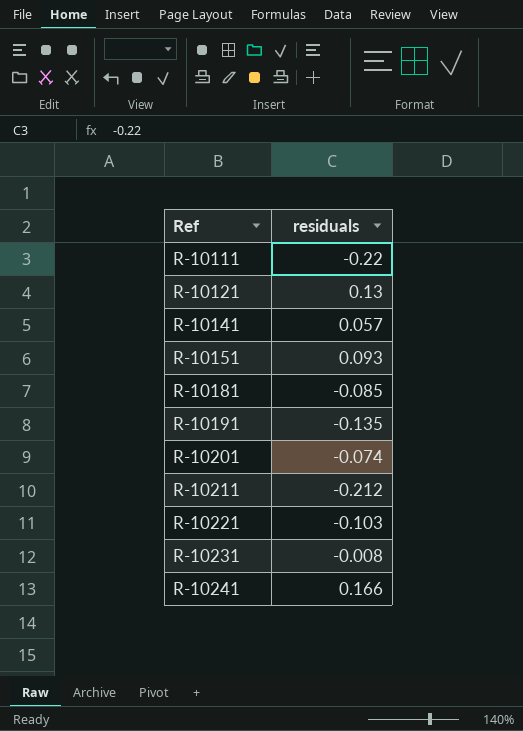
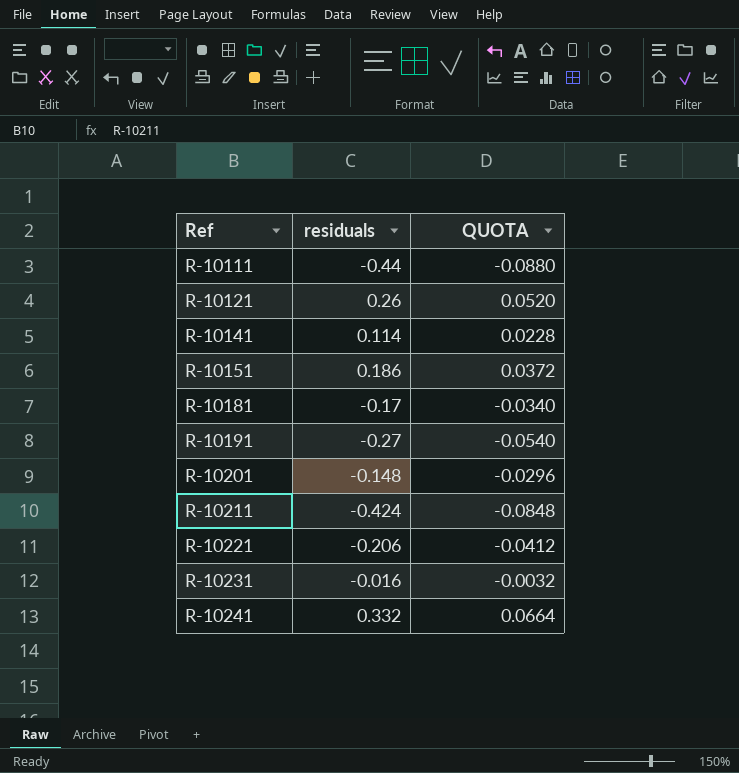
column QUOTA | formula: none -> [residuals] * 0.2
R-10111 | residuals: -0.22 -> -0.44
R-10121 | residuals: 0.13 -> 0.26
R-10141 | residuals: 0.057 -> 0.114
R-10151 | residuals: 0.093 -> 0.186
R-10181 | residuals: -0.085 -> -0.17
R-10191 | residuals: -0.135 -> -0.27
R-10201 | residuals: -0.074 -> -0.148
R-10211 | residuals: -0.212 -> -0.424
R-10221 | residuals: -0.103 -> -0.206
R-10231 | residuals: -0.008 -> -0.016
R-10241 | residuals: 0.166 -> 0.332

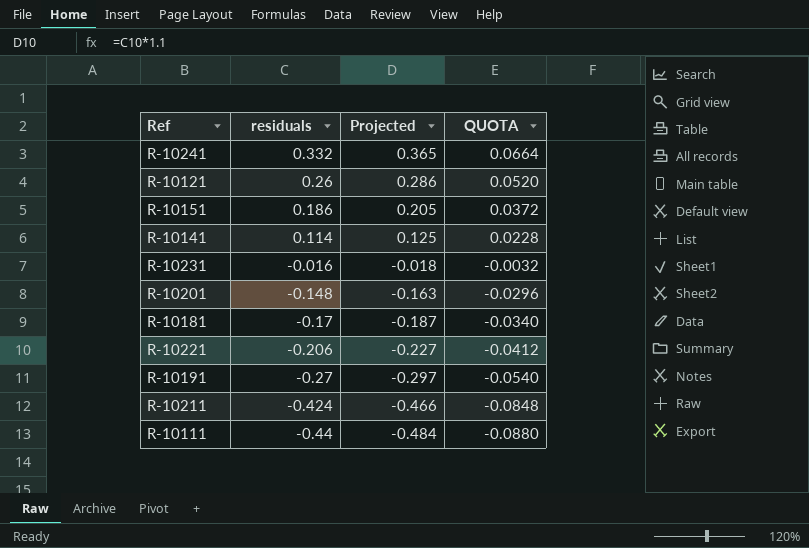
row order: Ref ascending -> residuals descending
column Projected | formula: none -> [residuals] * 1.1

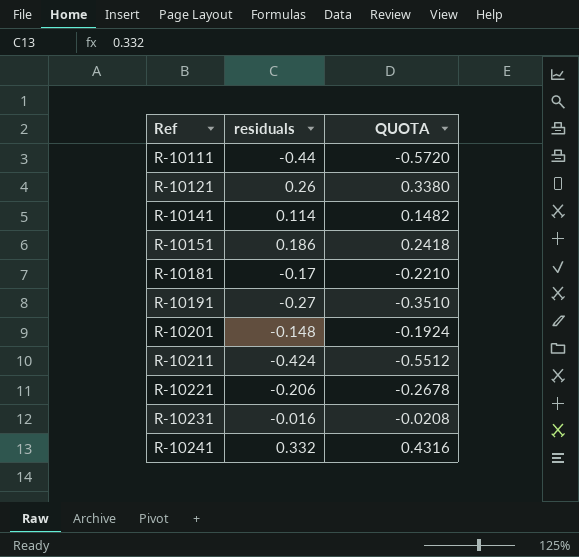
row order: residuals descending -> Ref ascending
column Projected | formula: [residuals] * 1.1 -> none
column QUOTA | formula: [residuals] * 0.2 -> [residuals] * 1.3

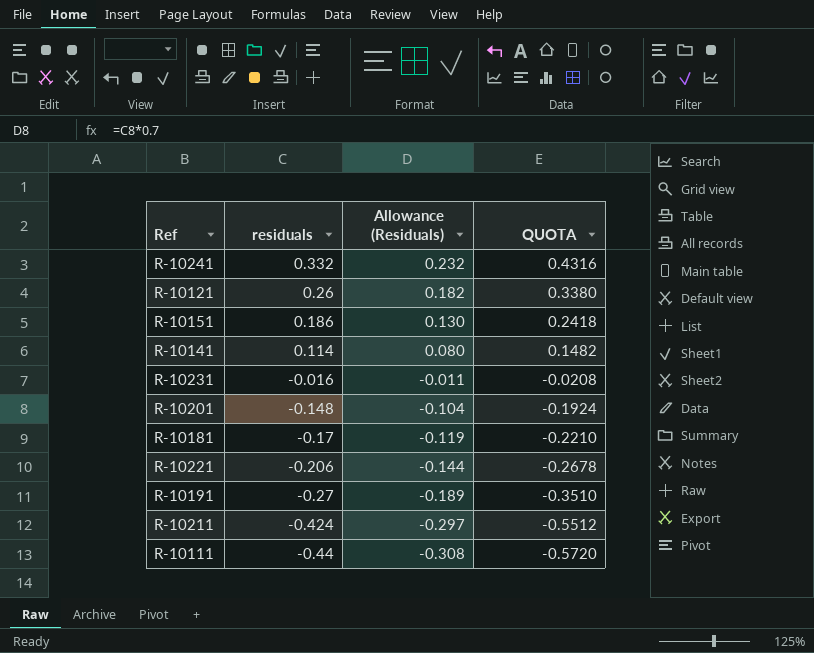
row order: Ref ascending -> residuals descending
column Allowance (Residuals) | formula: none -> [residuals] * 0.7

